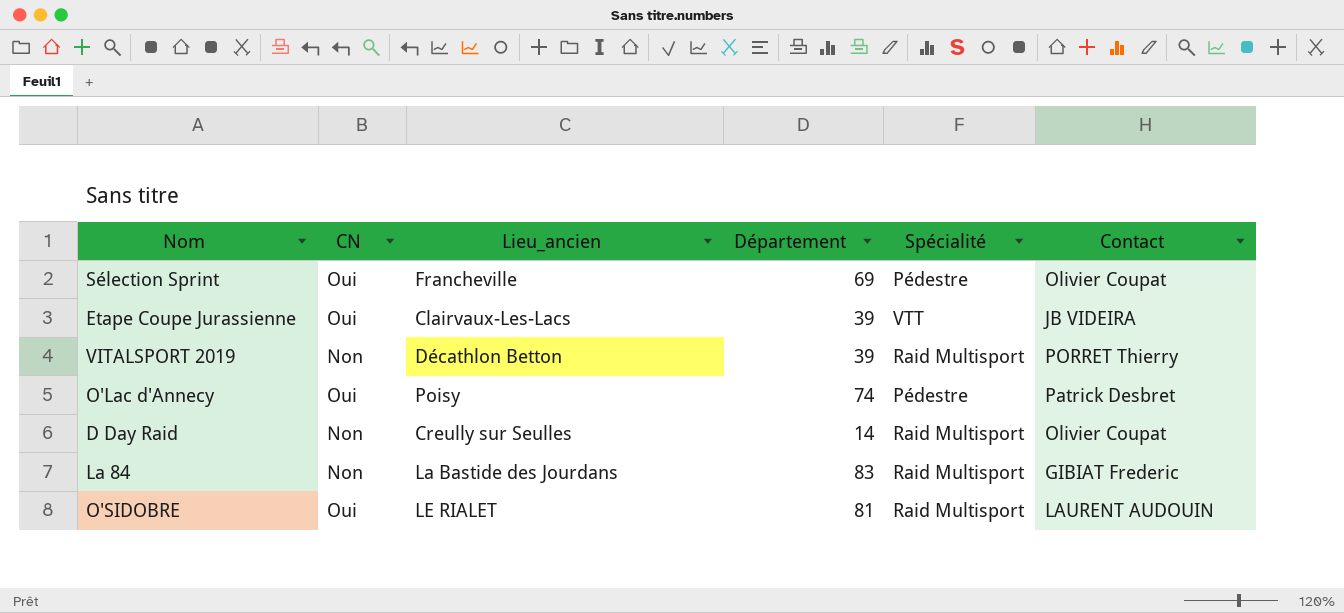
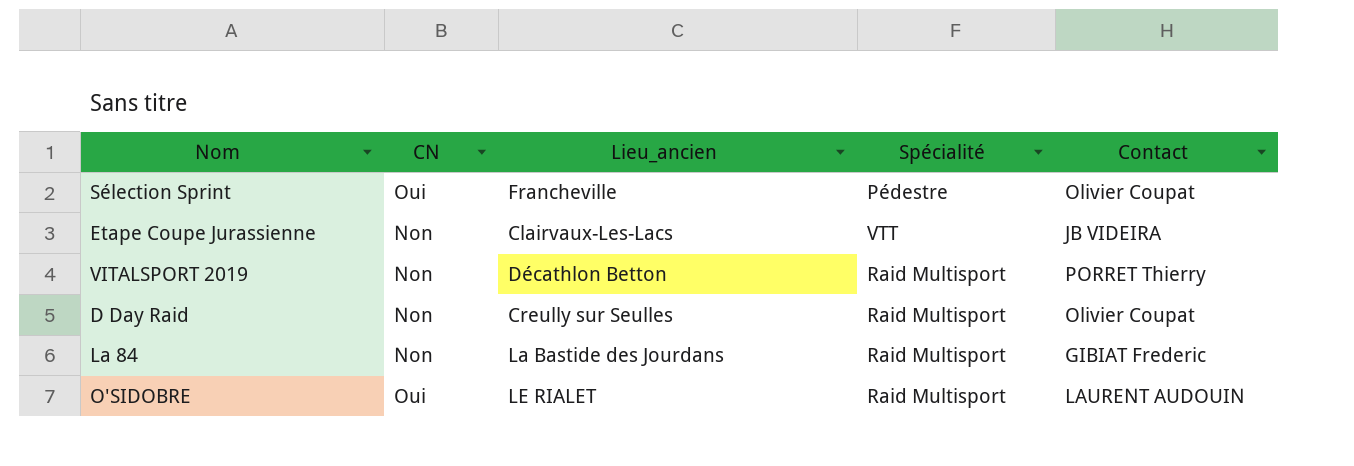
column Département | position: 4 -> none
row O'Lac d'Annecy: Oui | Poisy | 74 | Pédestre | Patrick Desbret -> none
Etape Coupe Jurassienne | CN: Oui -> Non

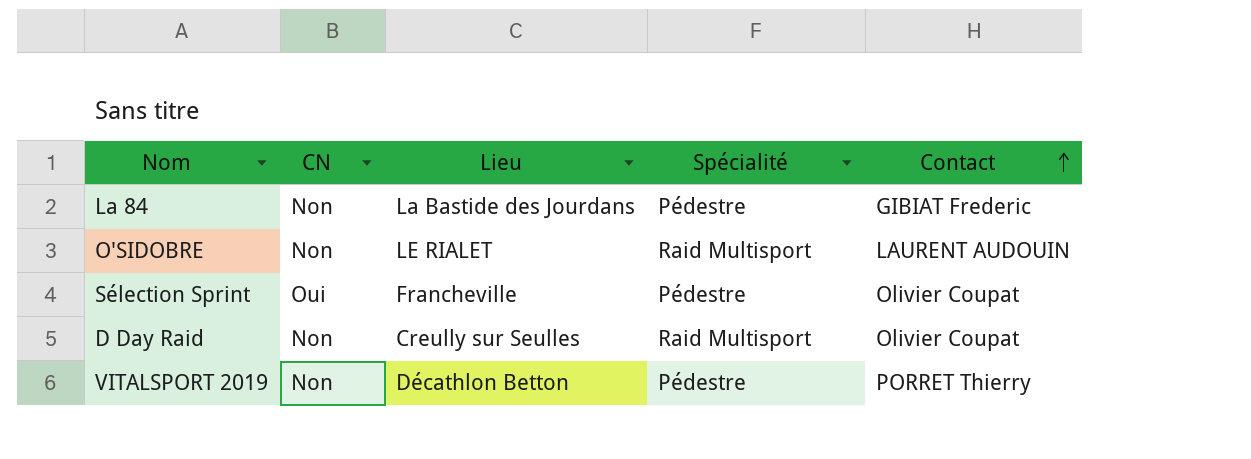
row order: none -> Contact ascending
column name: Lieu_ancien -> Lieu
row Etape Coupe Jurassienne: Non | Clairvaux-Les-Lacs | VTT | JB VIDEIRA -> none
La 84 | Spécialité: Raid Multisport -> Pédestre
O'SIDOBRE | CN: Oui -> Non
VITALSPORT 2019 | Spécialité: Raid Multisport -> Pédestre

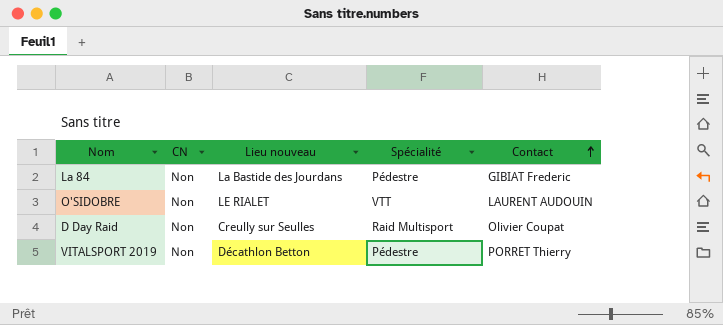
column name: Lieu -> Lieu nouveau
row Sélection Sprint: Oui | Francheville | Pédestre | Olivier Coupat -> none
O'SIDOBRE | Spécialité: Raid Multisport -> VTT

